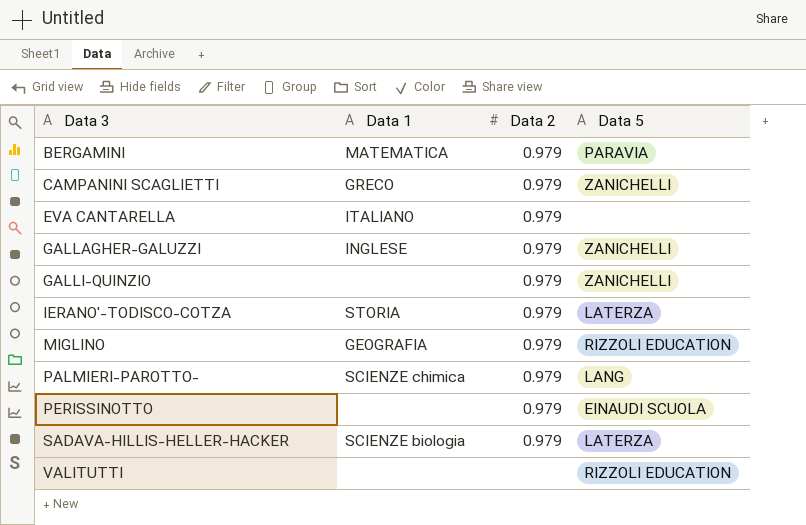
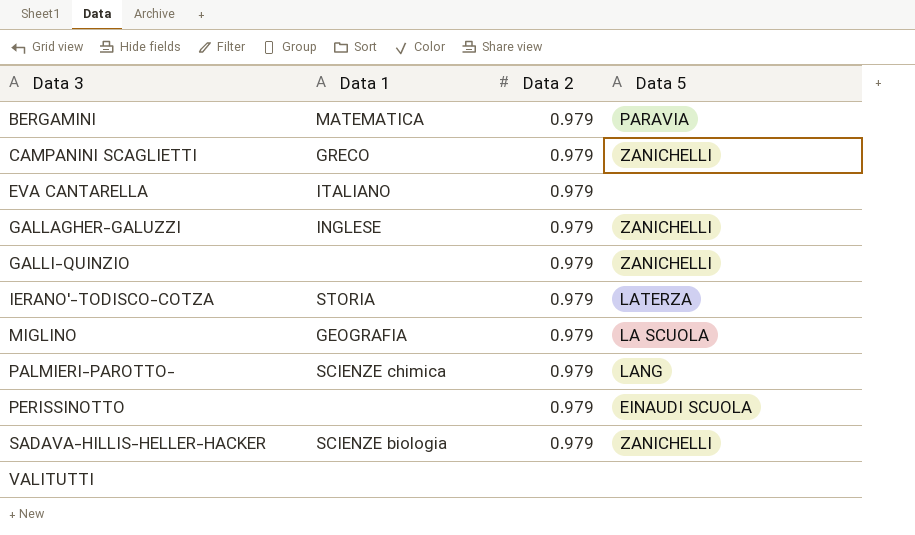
MIGLINO | Data 5: RIZZOLI EDUCATION -> LA SCUOLA
SADAVA-HILLIS-HELLER-HACKER | Data 5: LATERZA -> ZANICHELLI
VALITUTTI | Data 5: RIZZOLI EDUCATION -> none

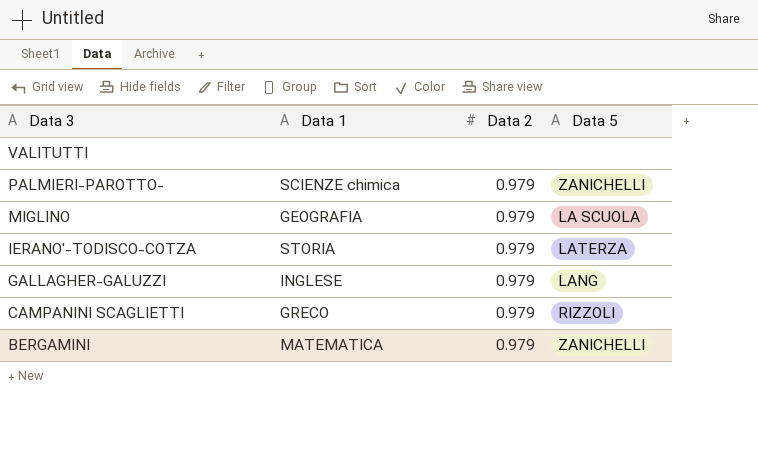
row order: Data 3 ascending -> Data 3 descending
row EVA CANTARELLA: ITALIANO | 0.979 | none -> none
row GALLI-QUINZIO: none | 0.979 | ZANICHELLI -> none
row PERISSINOTTO: none | 0.979 | EINAUDI SCUOLA -> none
row SADAVA-HILLIS-HELLER-HACKER: SCIENZE biologia | 0.979 | ZANICHELLI -> none
PALMIERI-PAROTTO- | Data 5: LANG -> ZANICHELLI
GALLAGHER-GALUZZI | Data 5: ZANICHELLI -> LANG
CAMPANINI SCAGLIETTI | Data 5: ZANICHELLI -> RIZZOLI
BERGAMINI | Data 5: PARAVIA -> ZANICHELLI

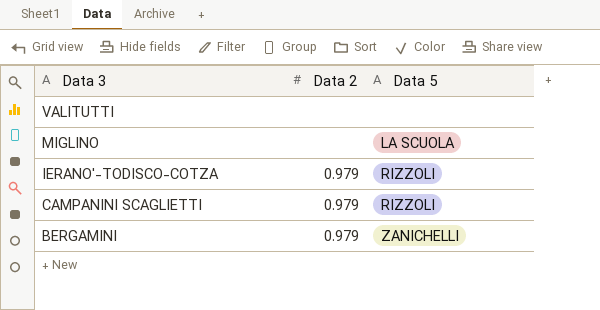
column Data 1 | position: 2 -> none
row PALMIERI-PAROTTO-: SCIENZE chimica | 0.979 | ZANICHELLI -> none
row GALLAGHER-GALUZZI: INGLESE | 0.979 | LANG -> none
MIGLINO | Data 2: 0.979 -> none
IERANO'-TODISCO-COTZA | Data 5: LATERZA -> RIZZOLI

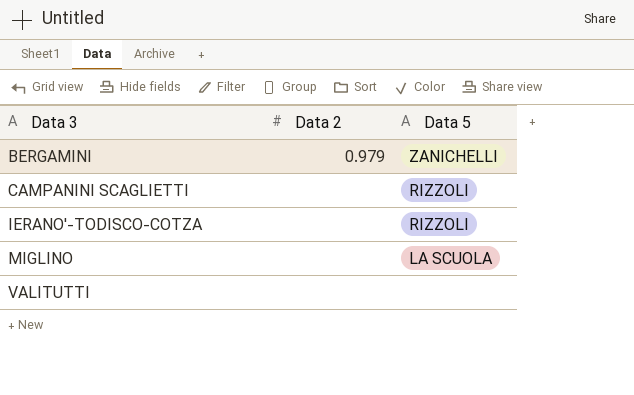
row order: Data 3 descending -> Data 3 ascending
CAMPANINI SCAGLIETTI | Data 2: 0.979 -> none
IERANO'-TODISCO-COTZA | Data 2: 0.979 -> none

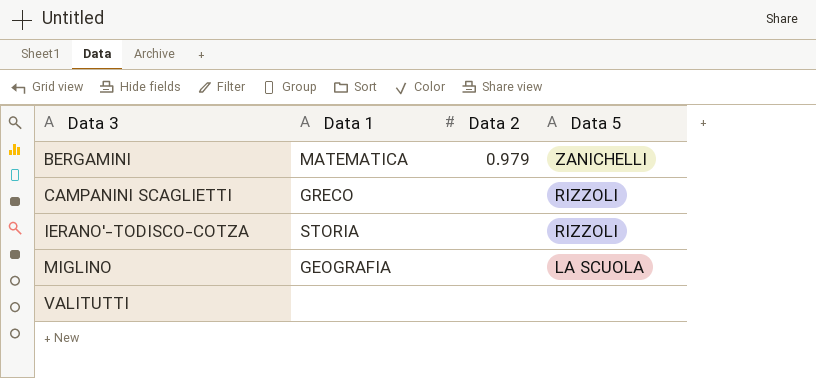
column Data 1 | position: none -> 2

